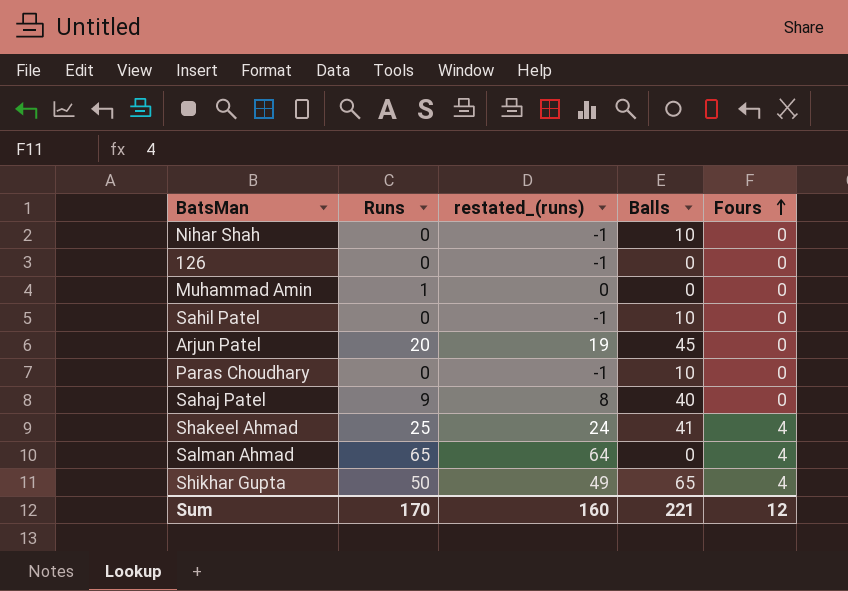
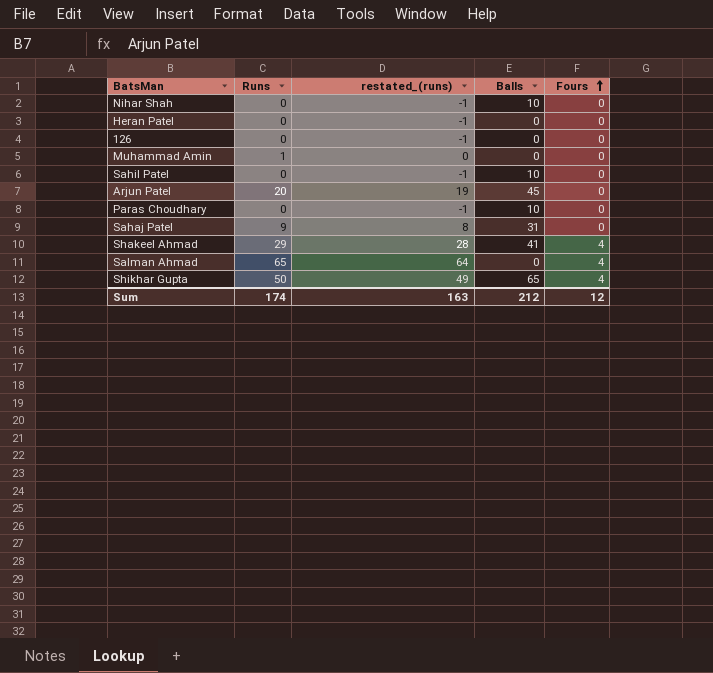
row Heran Patel: none -> 0 | -1 | 0 | 0
Sahaj Patel | Balls: 40 -> 31
Shakeel Ahmad | Runs: 25 -> 29
Shakeel Ahmad | restated_(runs): 24 -> 28
Sum | Runs: 170 -> 174
Sum | restated_(runs): 160 -> 163
Sum | Balls: 221 -> 212

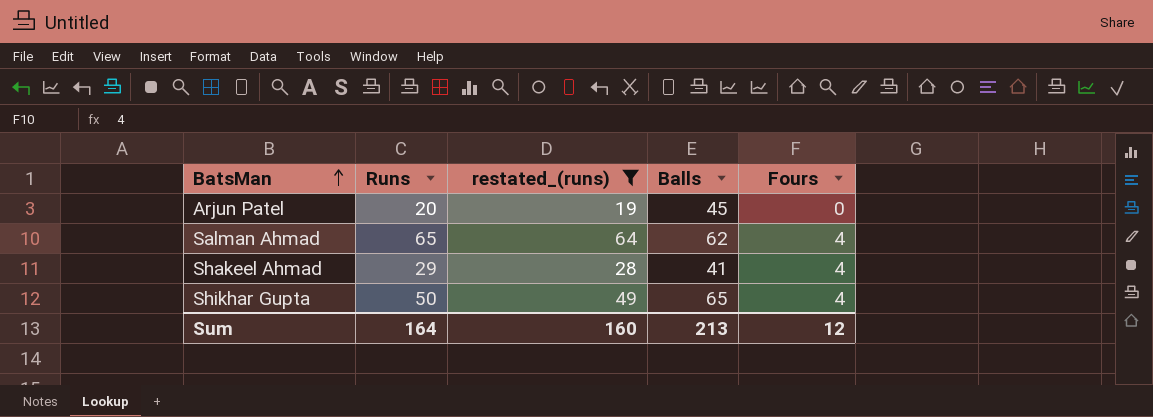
filter: none -> restated_(runs) >= 19
row order: Fours ascending -> BatsMan ascending
Salman Ahmad | Balls: 0 -> 62
Sum | Runs: 174 -> 164
Sum | restated_(runs): 163 -> 160
Sum | Balls: 212 -> 213

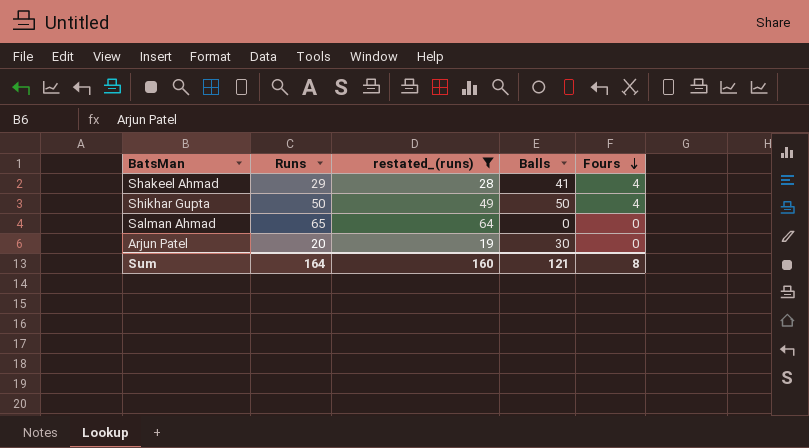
row order: BatsMan ascending -> Fours descending
Shikhar Gupta | Balls: 65 -> 50
Salman Ahmad | Balls: 62 -> 0
Salman Ahmad | Fours: 4 -> 0
Arjun Patel | Balls: 45 -> 30
Sum | Balls: 213 -> 121
Sum | Fours: 12 -> 8

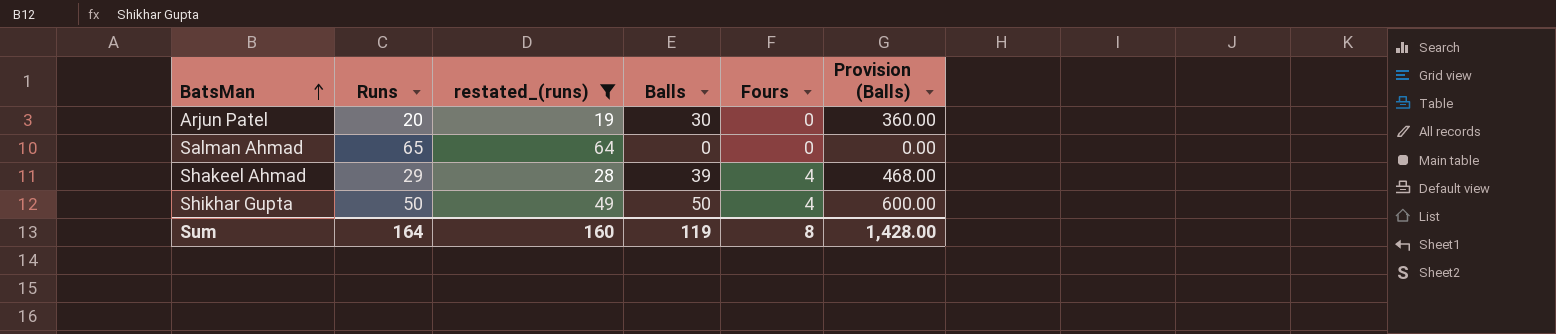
row order: Fours descending -> BatsMan ascending
column Provision (Balls) | formula: none -> [Balls] * 12
Shakeel Ahmad | Balls: 41 -> 39
Sum | Balls: 121 -> 119

